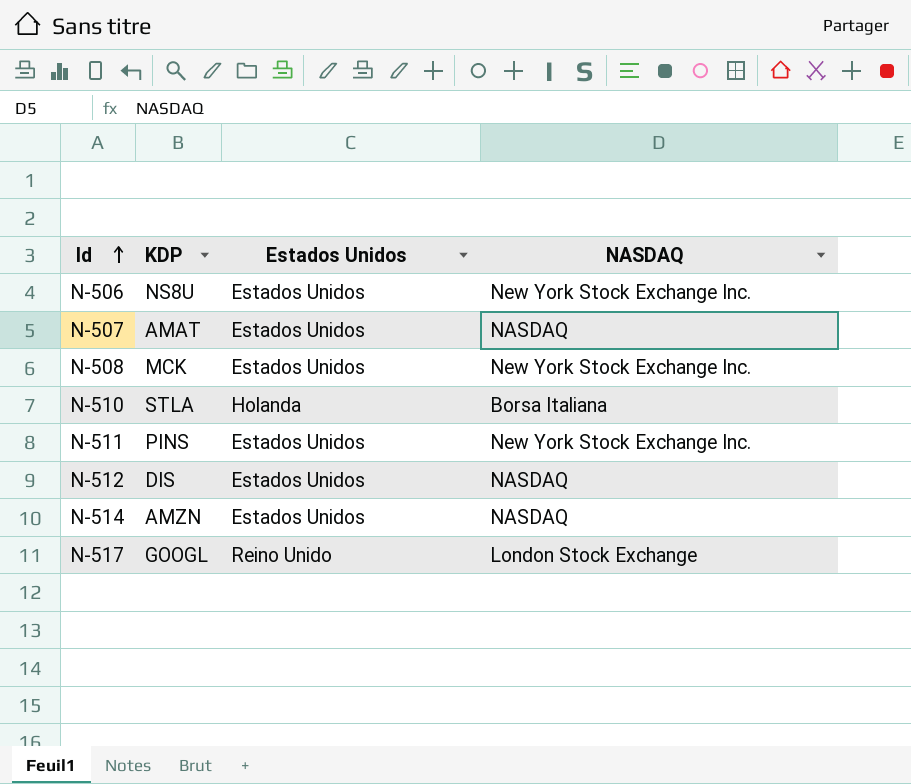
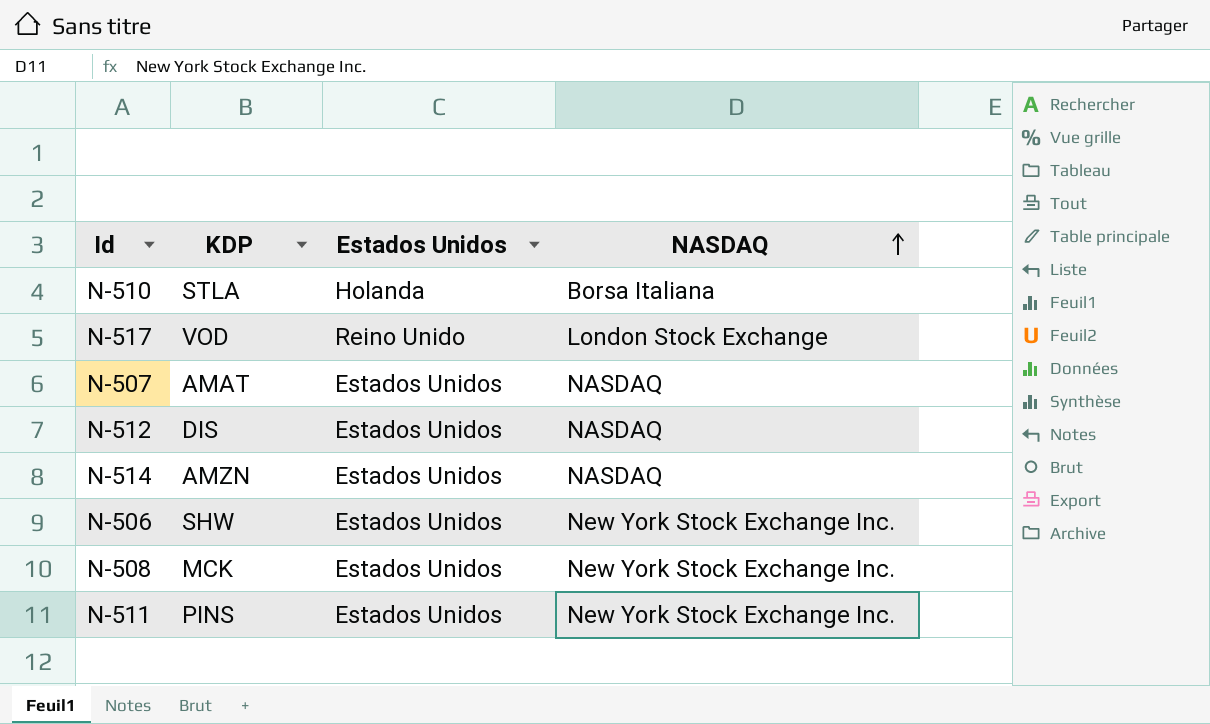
row order: Id ascending -> NASDAQ ascending
N-517 | KDP: GOOGL -> VOD
N-506 | KDP: NS8U -> SHW

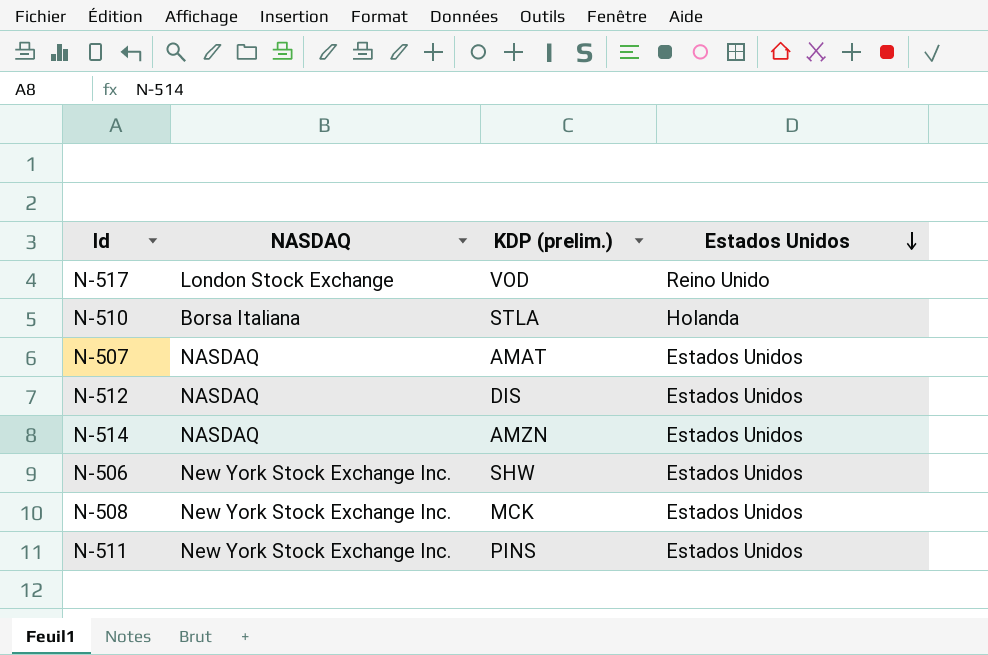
row order: NASDAQ ascending -> Estados Unidos descending
column NASDAQ | position: 4 -> 2
column name: KDP -> KDP (prelim.)

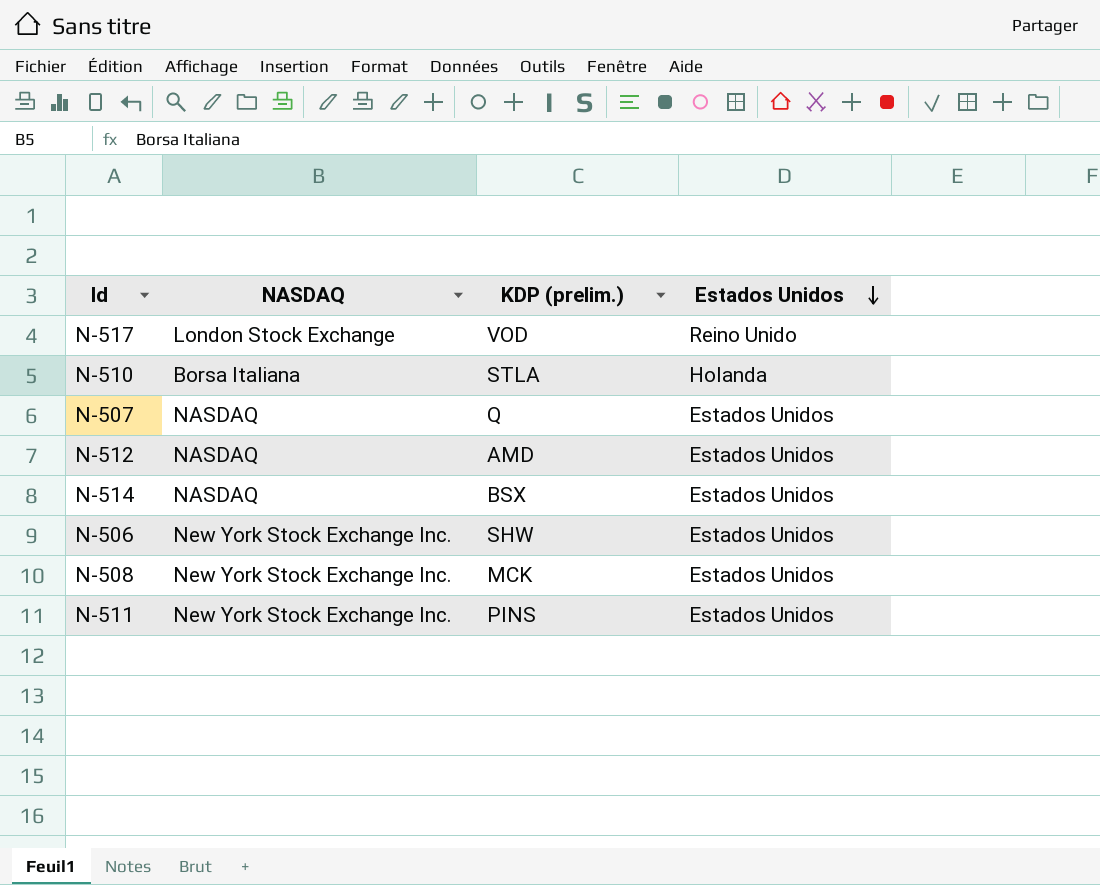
N-507 | KDP (prelim.): AMAT -> Q
N-512 | KDP (prelim.): DIS -> AMD
N-514 | KDP (prelim.): AMZN -> BSX

